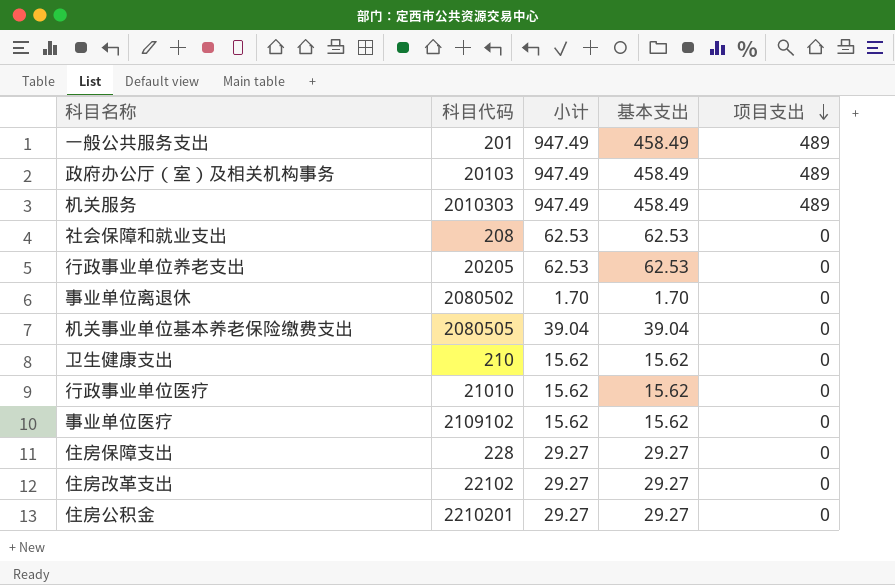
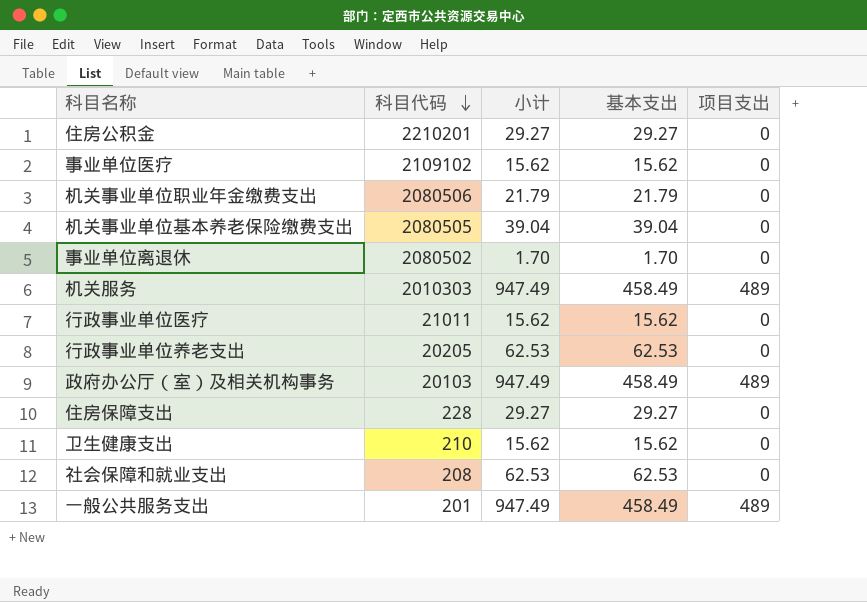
row order: 项目支出 descending -> 科目代码 descending
row 住房改革支出: 22102 | 29.27 | 29.27 | 0 -> none
row 机关事业单位职业年金缴费支出: none -> 2080506 | 21.79 | 21.79 | 0
行政事业单位医疗 | 科目代码: 21010 -> 21011

